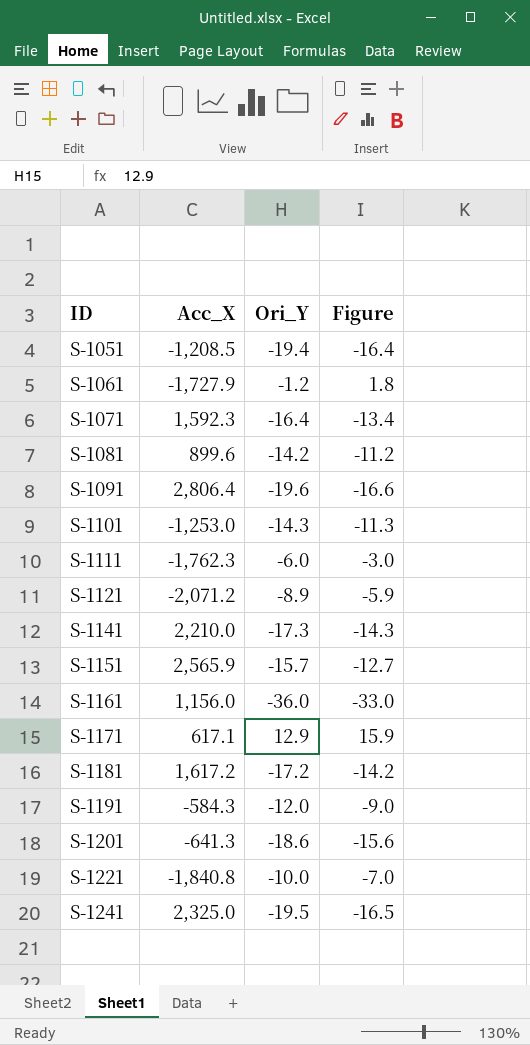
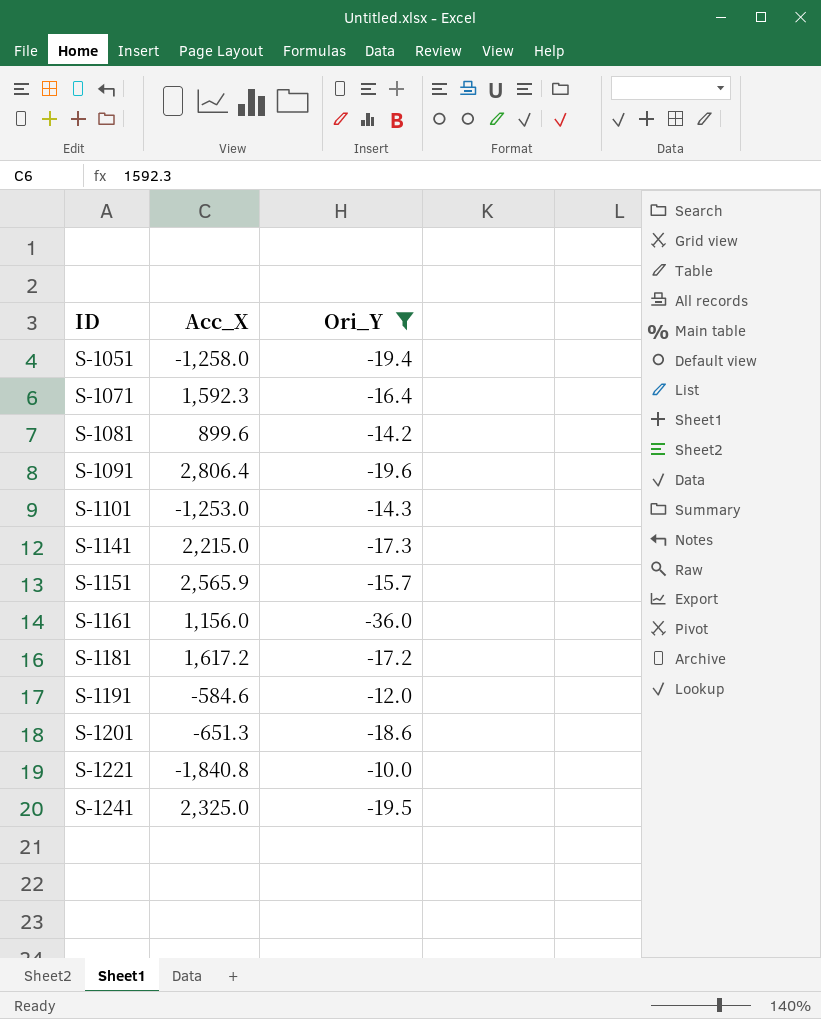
filter: none -> Ori_Y <= -10.0
column Figure | formula: [Ori_Y] + 3 -> none
S-1051 | Acc_X: -1,208.5 -> -1,258.0
S-1141 | Acc_X: 2,210.0 -> 2,215.0
S-1191 | Acc_X: -584.3 -> -584.6
S-1201 | Acc_X: -641.3 -> -651.3

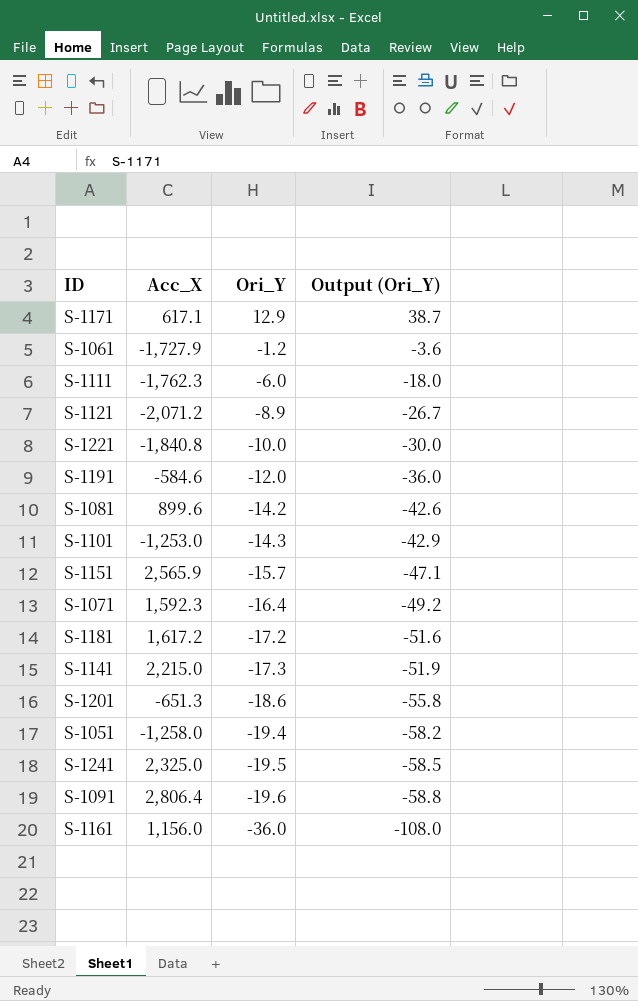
filter: Ori_Y <= -10.0 -> none
row order: ID ascending -> Ori_Y descending
column Output (Ori_Y) | formula: none -> [Ori_Y] * 3

